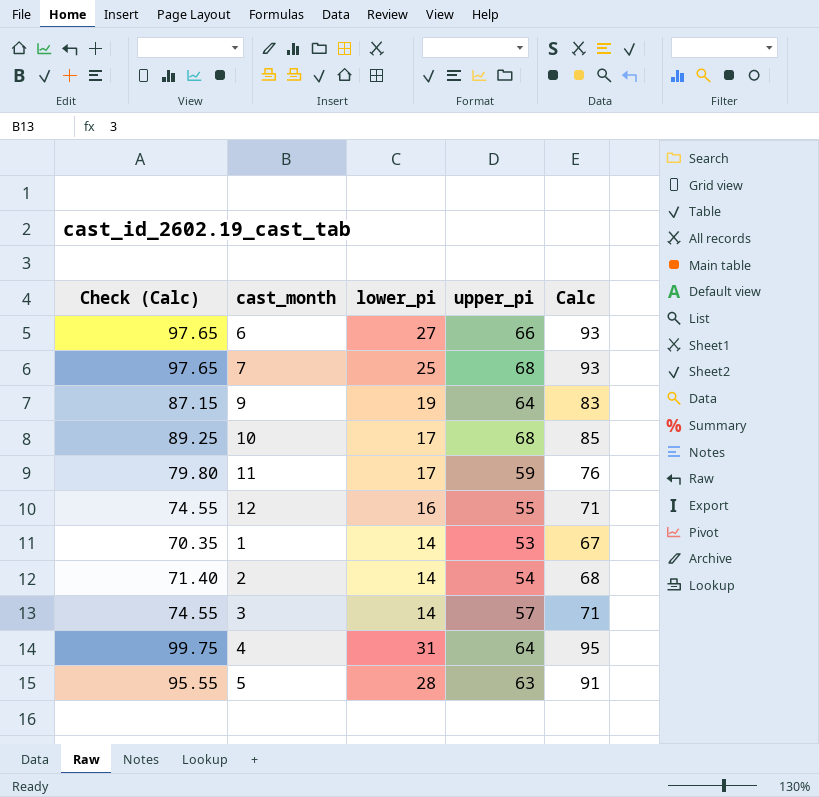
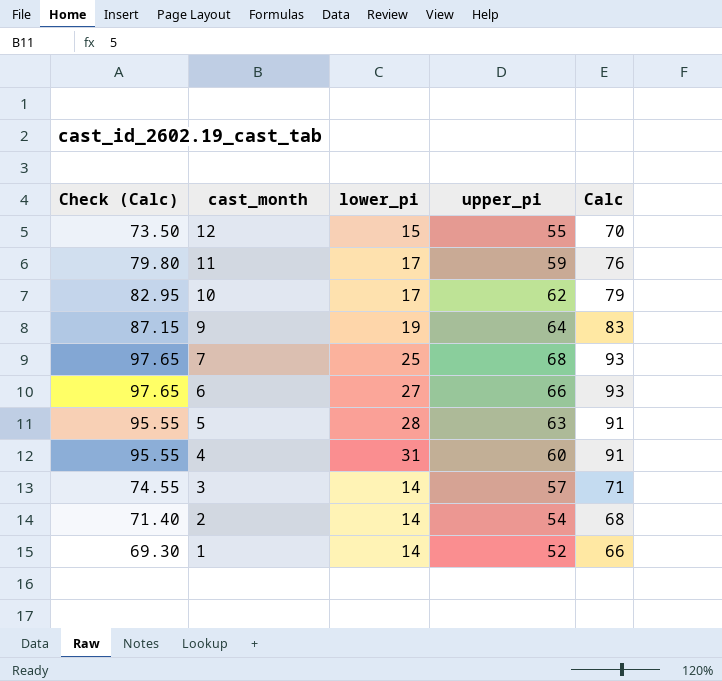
row order: none -> cast_month descending
12 | Check (Calc): 74.55 -> 73.50
12 | lower_pi: 16 -> 15
12 | Calc: 71 -> 70
10 | Check (Calc): 89.25 -> 82.95
10 | upper_pi: 68 -> 62
10 | Calc: 85 -> 79
4 | Check (Calc): 99.75 -> 95.55
4 | upper_pi: 64 -> 60
4 | Calc: 95 -> 91
1 | Check (Calc): 70.35 -> 69.30
1 | upper_pi: 53 -> 52
1 | Calc: 67 -> 66

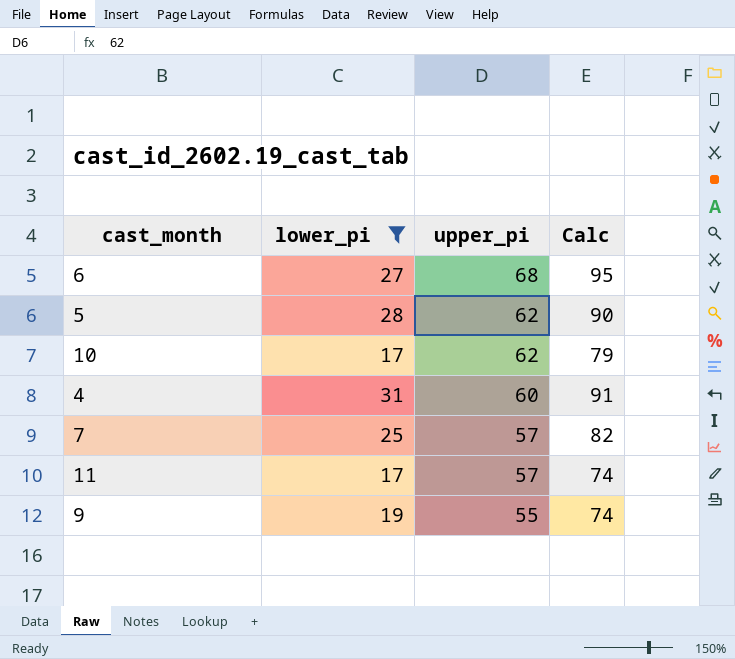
filter: none -> lower_pi >= 17
row order: cast_month descending -> upper_pi descending
column Check (Calc) | formula: [Calc] * 1.05 -> none
6 | upper_pi: 66 -> 68
6 | Calc: 93 -> 95
5 | upper_pi: 63 -> 62
5 | Calc: 91 -> 90
7 | upper_pi: 68 -> 57
7 | Calc: 93 -> 82
11 | upper_pi: 59 -> 57
11 | Calc: 76 -> 74
9 | upper_pi: 64 -> 55
9 | Calc: 83 -> 74

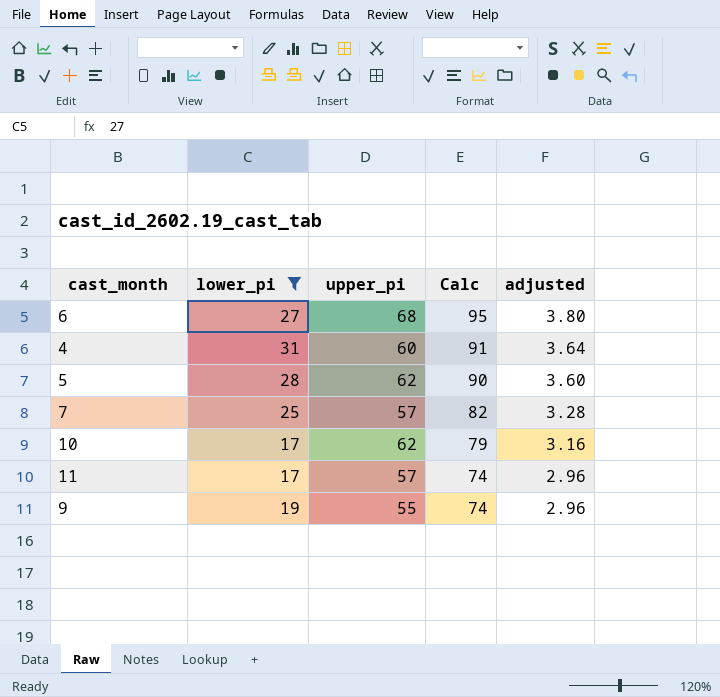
row order: upper_pi descending -> Calc descending
column adjusted | formula: none -> [Calc] * 0.04

